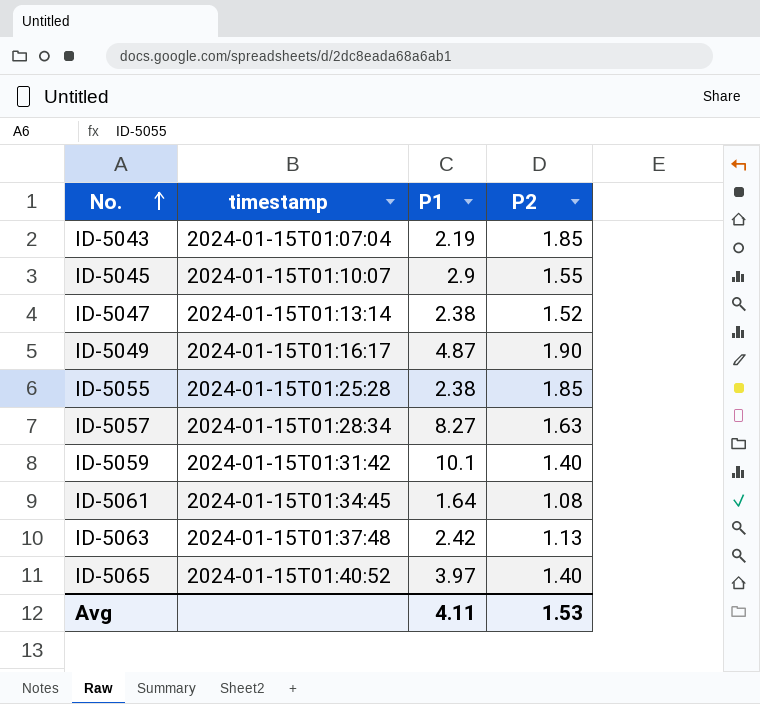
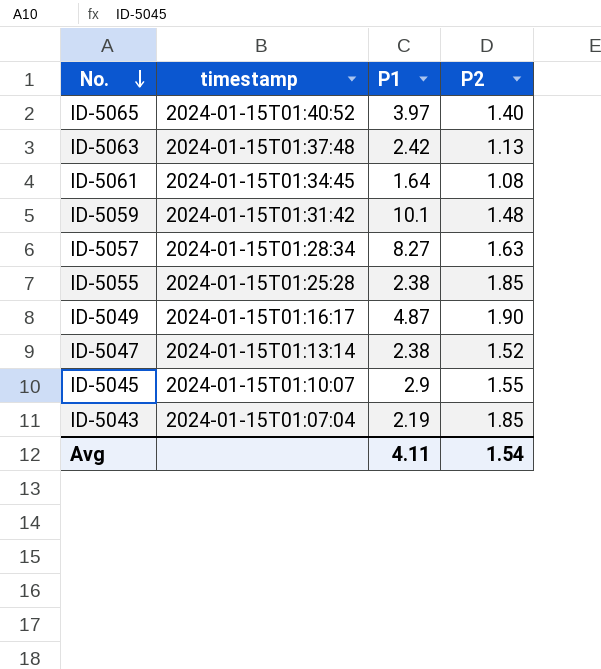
row order: No. ascending -> No. descending
ID-5059 | P2: 1.40 -> 1.48
Avg | P2: 1.53 -> 1.54

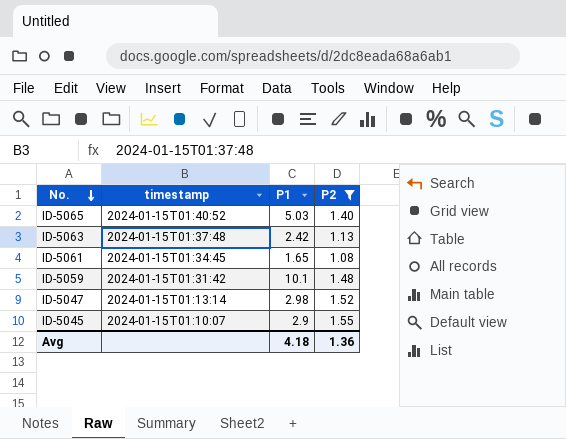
filter: none -> P2 <= 1.55
ID-5065 | P1: 3.97 -> 5.03
ID-5061 | P1: 1.64 -> 1.65
ID-5047 | P1: 2.38 -> 2.98
Avg | P1: 4.11 -> 4.18
Avg | P2: 1.54 -> 1.36

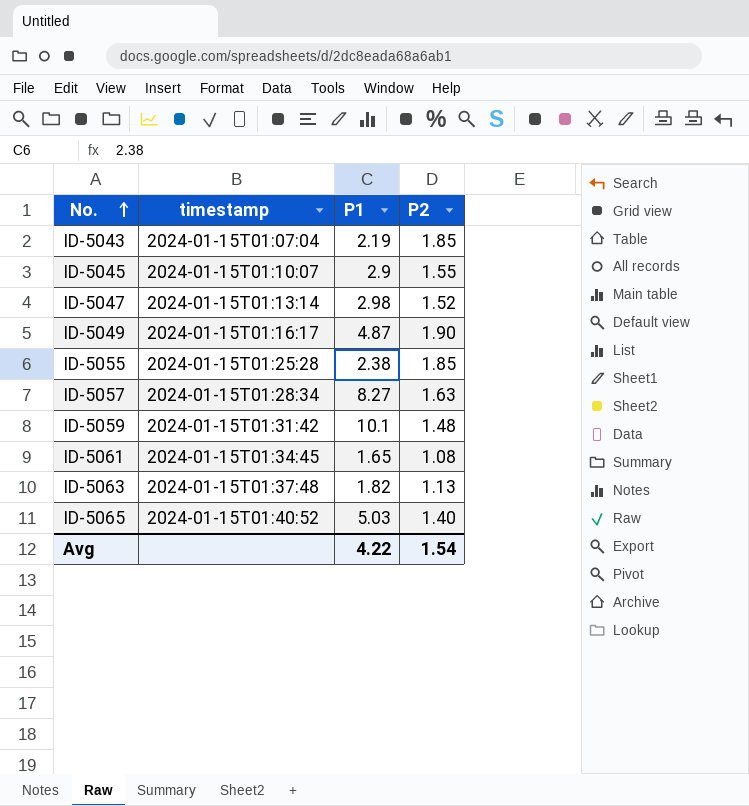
filter: P2 <= 1.55 -> none
row order: No. descending -> No. ascending
ID-5063 | P1: 2.42 -> 1.82
Avg | P1: 4.18 -> 4.22
Avg | P2: 1.36 -> 1.54

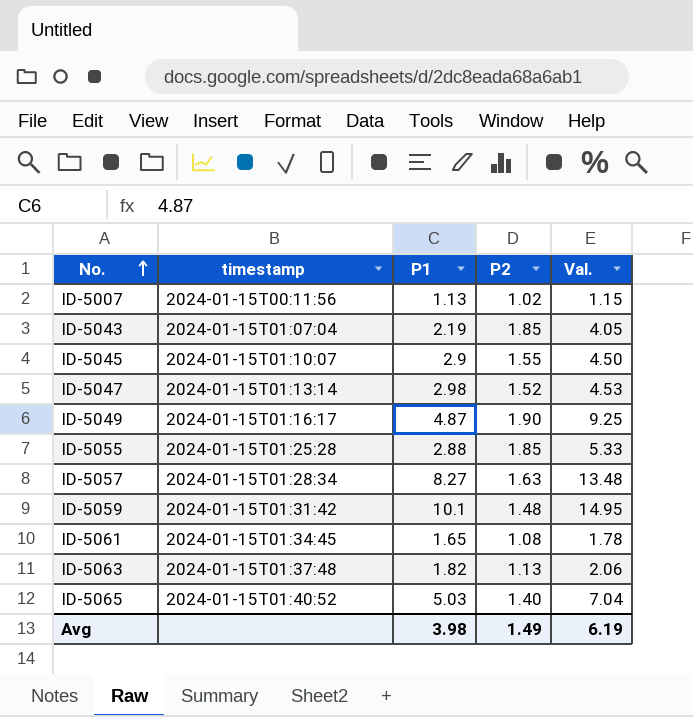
column Val. | formula: none -> [P1] * [P2]
row ID-5007: none -> 2024-01-15T00:11:56 | 1.13 | 1.02 | 1.15
ID-5055 | P1: 2.38 -> 2.88
Avg | P1: 4.22 -> 3.98
Avg | P2: 1.54 -> 1.49

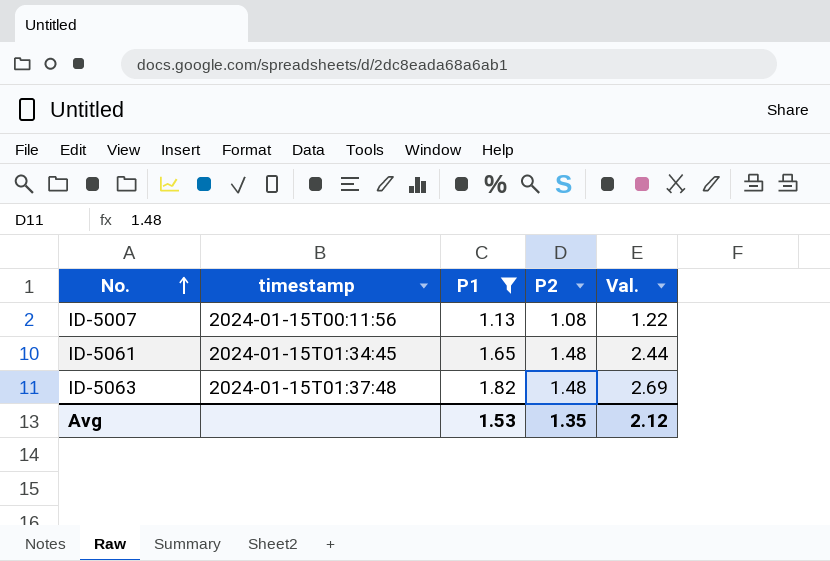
filter: none -> P1 <= 1.82
ID-5007 | P2: 1.02 -> 1.08
ID-5007 | Val.: 1.15 -> 1.22
ID-5061 | P2: 1.08 -> 1.48
ID-5061 | Val.: 1.78 -> 2.44
ID-5063 | P2: 1.13 -> 1.48
ID-5063 | Val.: 2.06 -> 2.69
Avg | P1: 3.98 -> 1.53
Avg | P2: 1.49 -> 1.35
Avg | Val.: 6.19 -> 2.12

